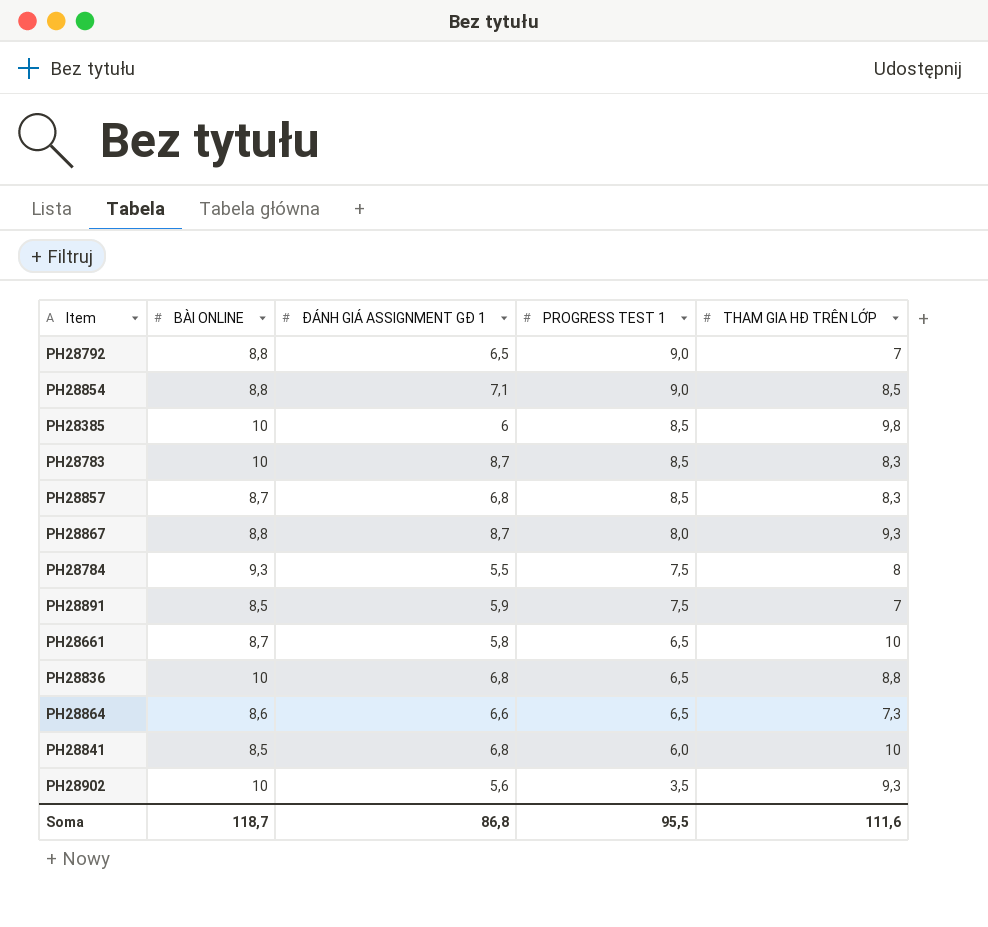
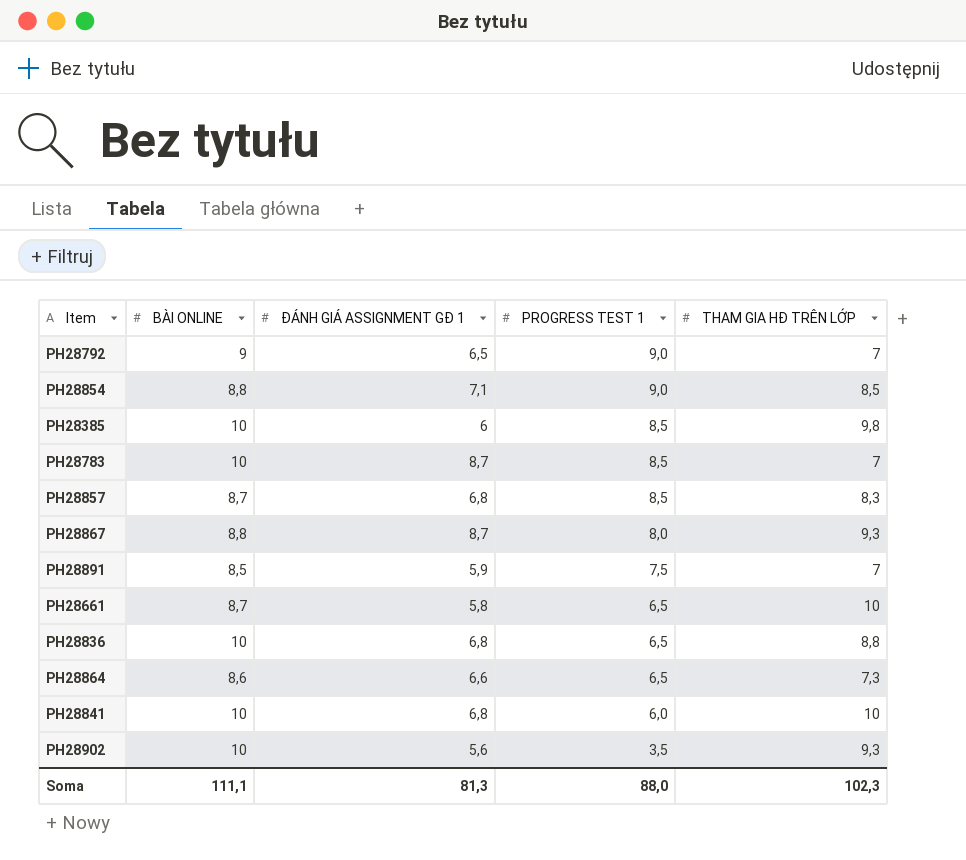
row PH28784: 9,3 | 5,5 | 7,5 | 8 -> none
PH28792 | BÀI ONLINE: 8,8 -> 9
PH28783 | THAM GIA HĐ TRÊN LỚP: 8,3 -> 7
PH28841 | BÀI ONLINE: 8,5 -> 10
Soma | BÀI ONLINE: 118,7 -> 111,1
Soma | ĐÁNH GIÁ ASSIGNMENT GĐ 1: 86,8 -> 81,3
Soma | PROGRESS TEST 1: 95,5 -> 88,0
Soma | THAM GIA HĐ TRÊN LỚP: 111,6 -> 102,3

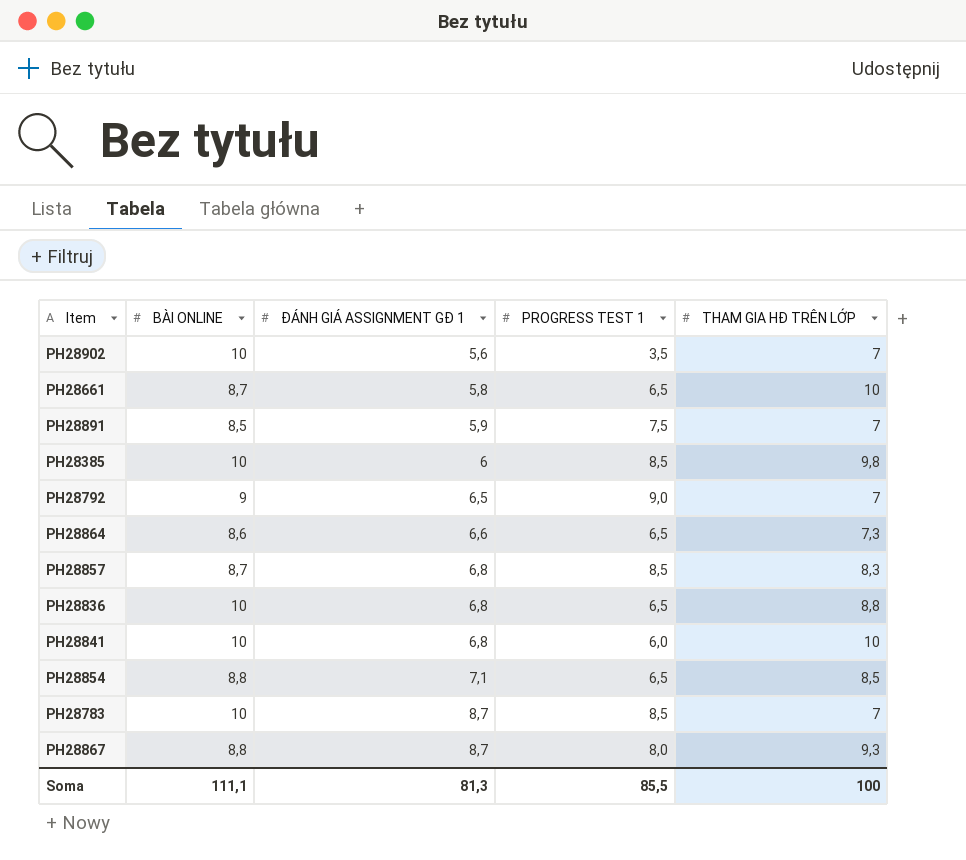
row order: PROGRESS TEST 1 descending -> ĐÁNH GIÁ ASSIGNMENT GĐ 1 ascending
PH28902 | THAM GIA HĐ TRÊN LỚP: 9,3 -> 7
PH28854 | PROGRESS TEST 1: 9,0 -> 6,5
Soma | PROGRESS TEST 1: 88,0 -> 85,5
Soma | THAM GIA HĐ TRÊN LỚP: 102,3 -> 100

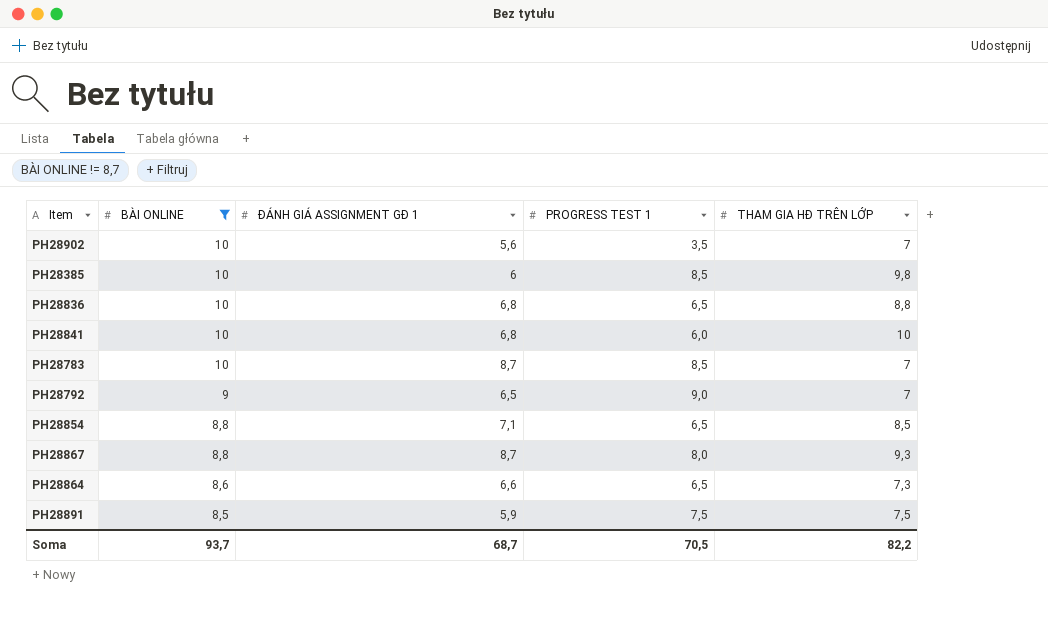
filter: none -> BÀI ONLINE != 8,7
row order: ĐÁNH GIÁ ASSIGNMENT GĐ 1 ascending -> BÀI ONLINE descending
PH28891 | THAM GIA HĐ TRÊN LỚP: 7 -> 7,5
Soma | BÀI ONLINE: 111,1 -> 93,7
Soma | ĐÁNH GIÁ ASSIGNMENT GĐ 1: 81,3 -> 68,7
Soma | PROGRESS TEST 1: 85,5 -> 70,5
Soma | THAM GIA HĐ TRÊN LỚP: 100 -> 82,2

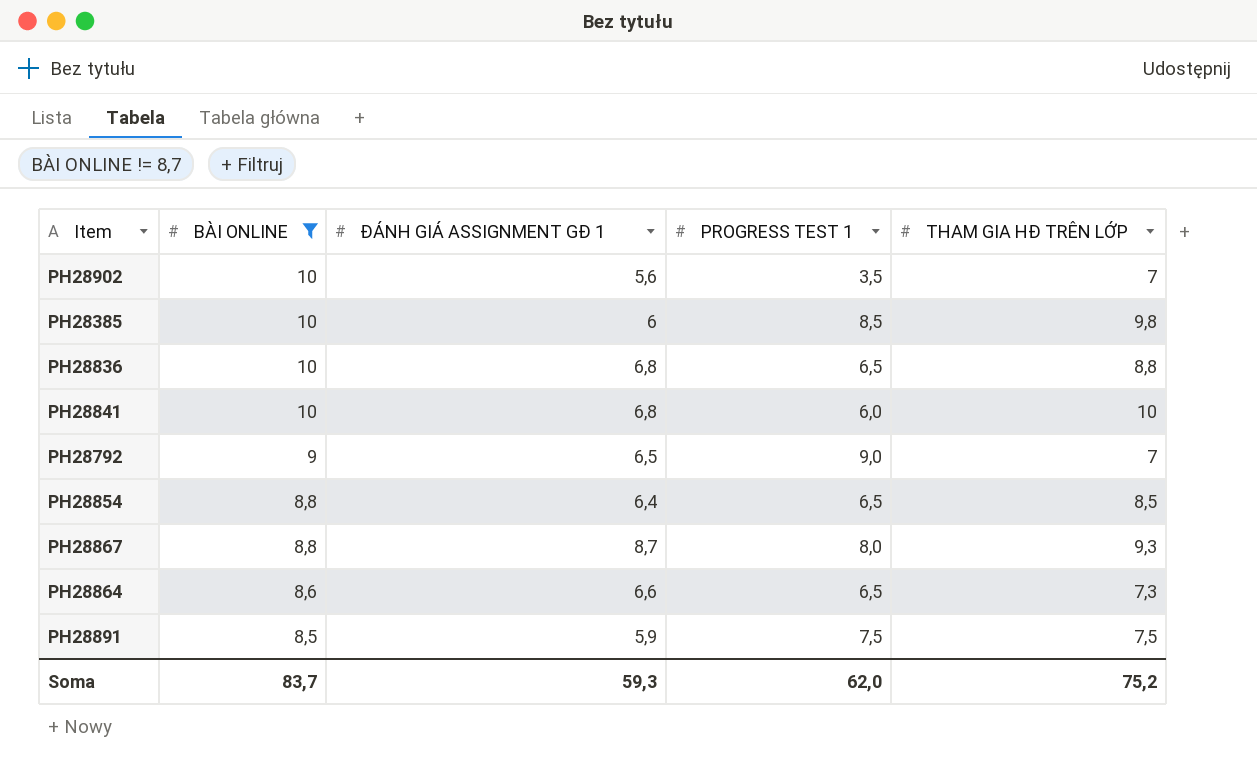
row PH28783: 10 | 8,7 | 8,5 | 7 -> none
PH28854 | ĐÁNH GIÁ ASSIGNMENT GĐ 1: 7,1 -> 6,4
Soma | BÀI ONLINE: 93,7 -> 83,7
Soma | ĐÁNH GIÁ ASSIGNMENT GĐ 1: 68,7 -> 59,3
Soma | PROGRESS TEST 1: 70,5 -> 62,0
Soma | THAM GIA HĐ TRÊN LỚP: 82,2 -> 75,2

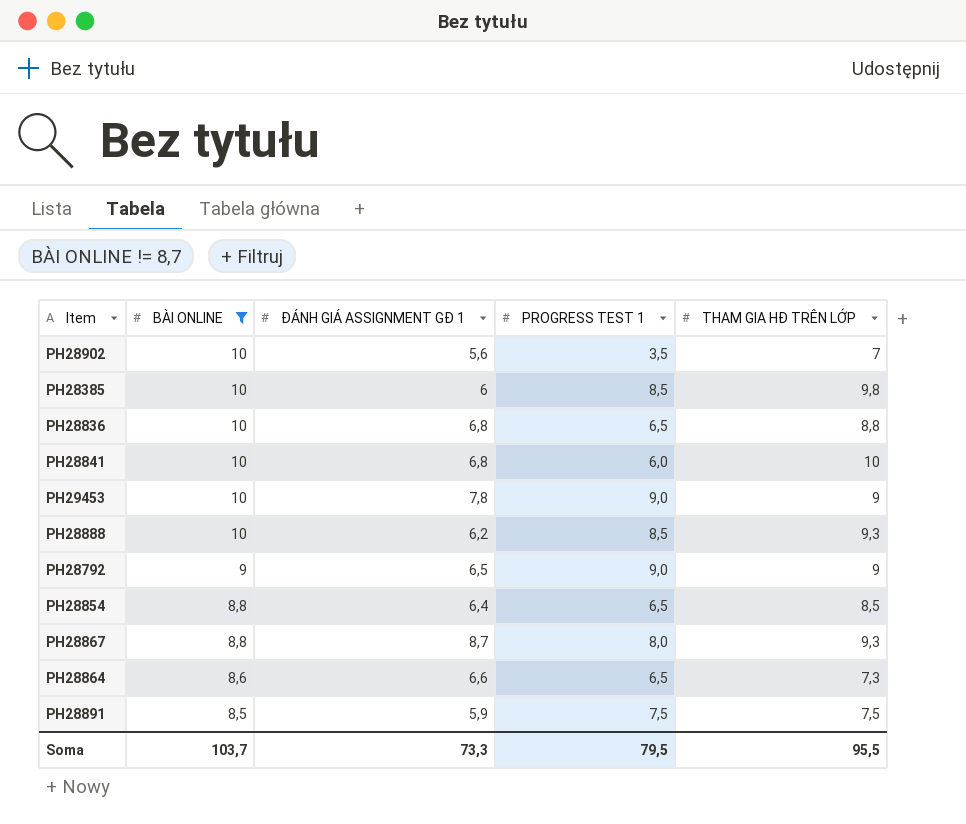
row PH29453: none -> 10 | 7,8 | 9,0 | 9
row PH28888: none -> 10 | 6,2 | 8,5 | 9,3
PH28792 | THAM GIA HĐ TRÊN LỚP: 7 -> 9
Soma | BÀI ONLINE: 83,7 -> 103,7
Soma | ĐÁNH GIÁ ASSIGNMENT GĐ 1: 59,3 -> 73,3
Soma | PROGRESS TEST 1: 62,0 -> 79,5
Soma | THAM GIA HĐ TRÊN LỚP: 75,2 -> 95,5

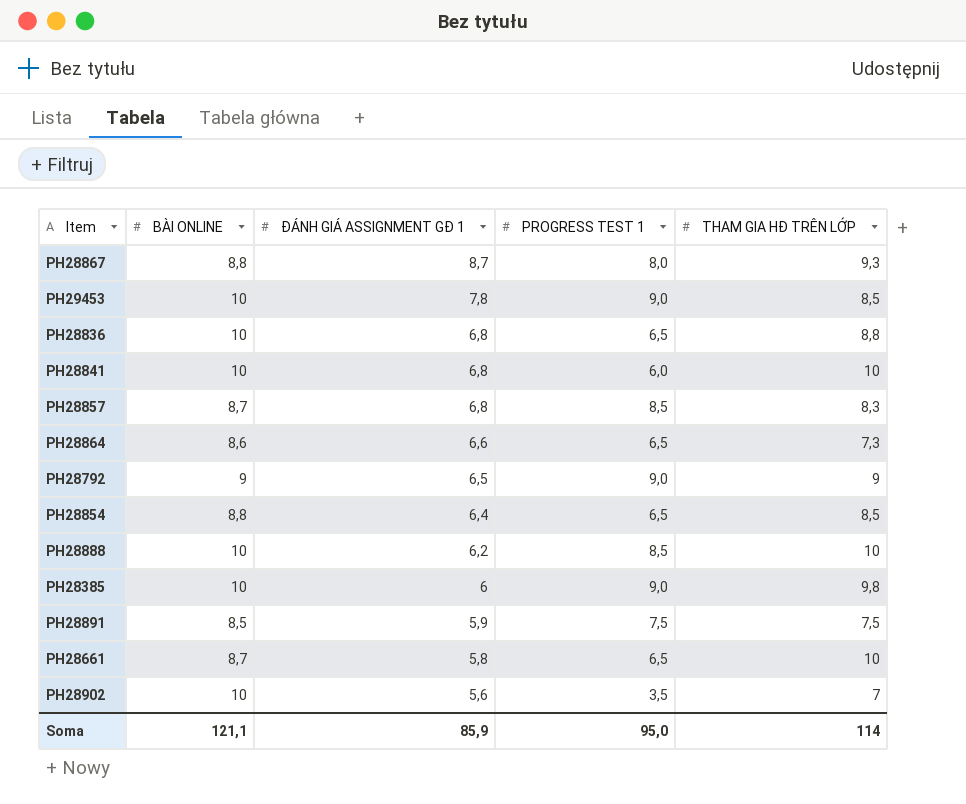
filter: BÀI ONLINE != 8,7 -> none
row order: BÀI ONLINE descending -> ĐÁNH GIÁ ASSIGNMENT GĐ 1 descending
PH29453 | THAM GIA HĐ TRÊN LỚP: 9 -> 8,5
PH28888 | THAM GIA HĐ TRÊN LỚP: 9,3 -> 10
PH28385 | PROGRESS TEST 1: 8,5 -> 9,0
Soma | BÀI ONLINE: 103,7 -> 121,1
Soma | ĐÁNH GIÁ ASSIGNMENT GĐ 1: 73,3 -> 85,9
Soma | PROGRESS TEST 1: 79,5 -> 95,0
Soma | THAM GIA HĐ TRÊN LỚP: 95,5 -> 114

